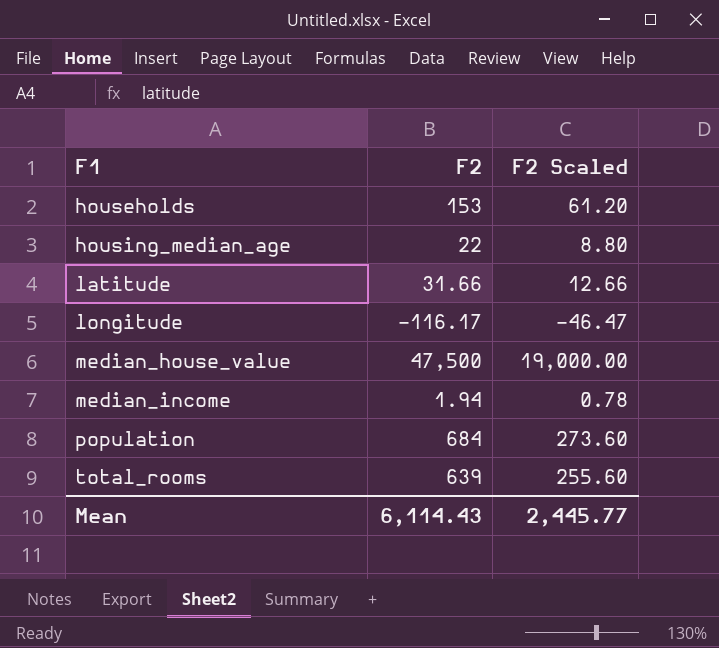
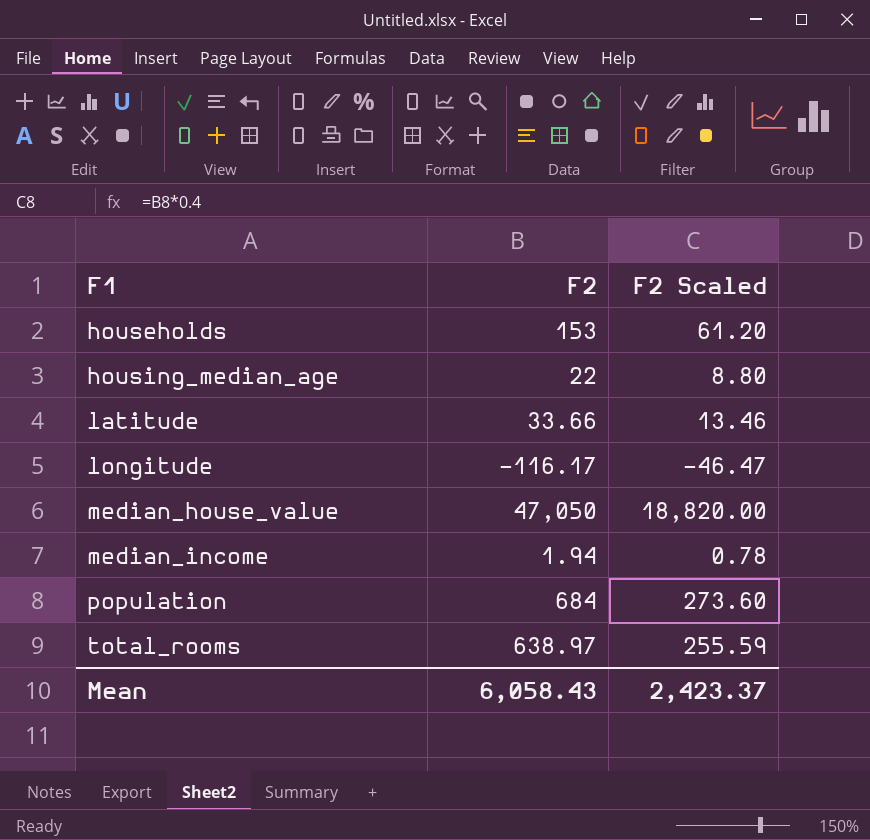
latitude | F2: 31.66 -> 33.66
latitude | F2 Scaled: 12.66 -> 13.46
median_house_value | F2: 47,500 -> 47,050
median_house_value | F2 Scaled: 19,000.00 -> 18,820.00
total_rooms | F2: 639 -> 638.97
total_rooms | F2 Scaled: 255.60 -> 255.59
Mean | F2: 6,114.43 -> 6,058.43
Mean | F2 Scaled: 2,445.77 -> 2,423.37

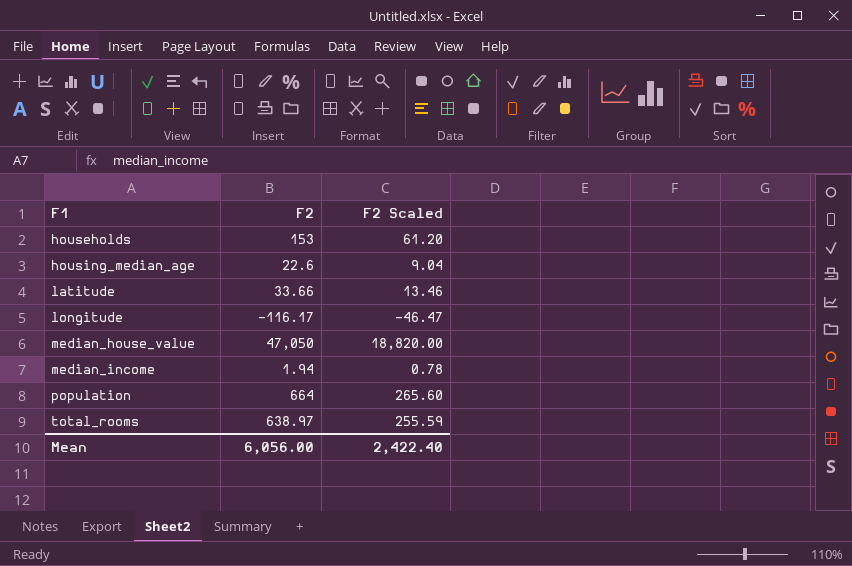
housing_median_age | F2: 22 -> 22.6
housing_median_age | F2 Scaled: 8.80 -> 9.04
population | F2: 684 -> 664
population | F2 Scaled: 273.60 -> 265.60
Mean | F2: 6,058.43 -> 6,056.00
Mean | F2 Scaled: 2,423.37 -> 2,422.40

